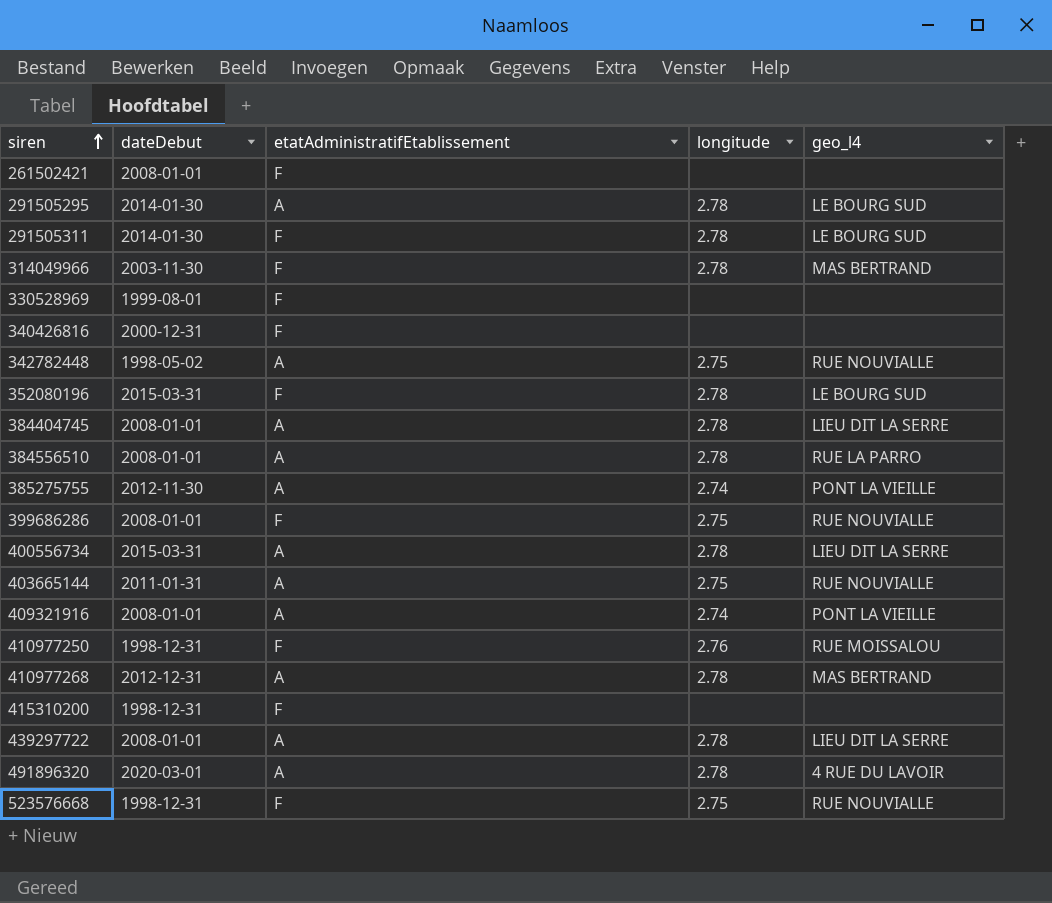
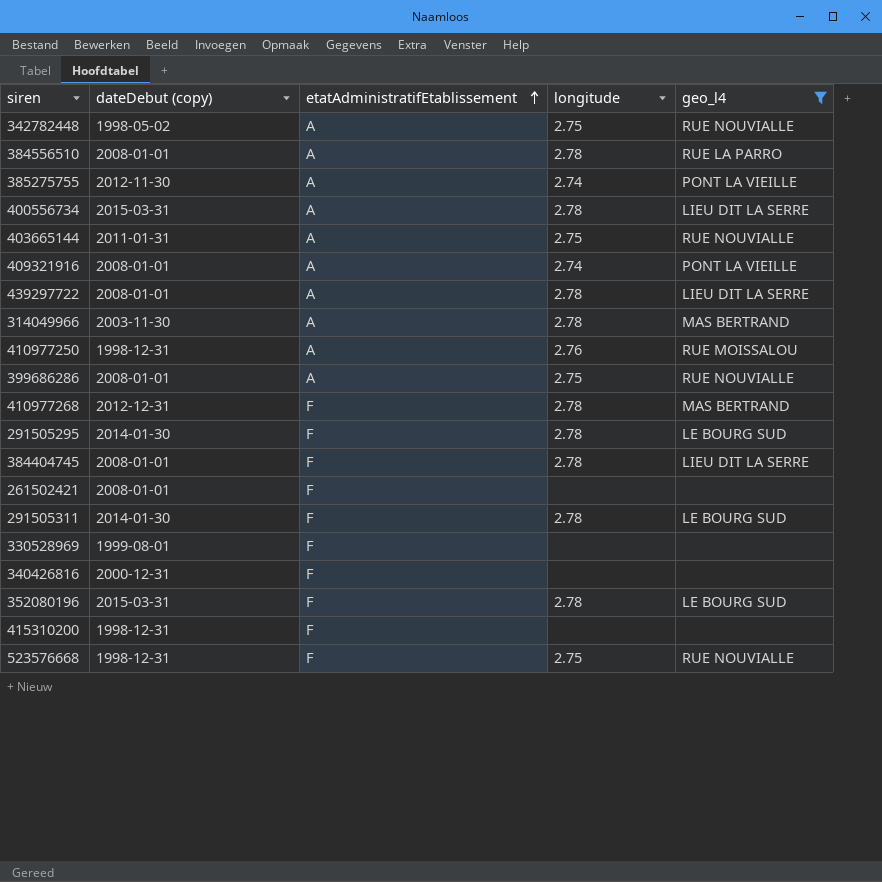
filter: none -> geo_l4 != 4 RUE DU LAVOIR
row order: siren ascending -> etatAdministratifEtablissement ascending
column name: dateDebut -> dateDebut (copy)
314049966 | etatAdministratifEtablissement: F -> A
410977250 | etatAdministratifEtablissement: F -> A
399686286 | etatAdministratifEtablissement: F -> A
410977268 | etatAdministratifEtablissement: A -> F
291505295 | etatAdministratifEtablissement: A -> F
384404745 | etatAdministratifEtablissement: A -> F

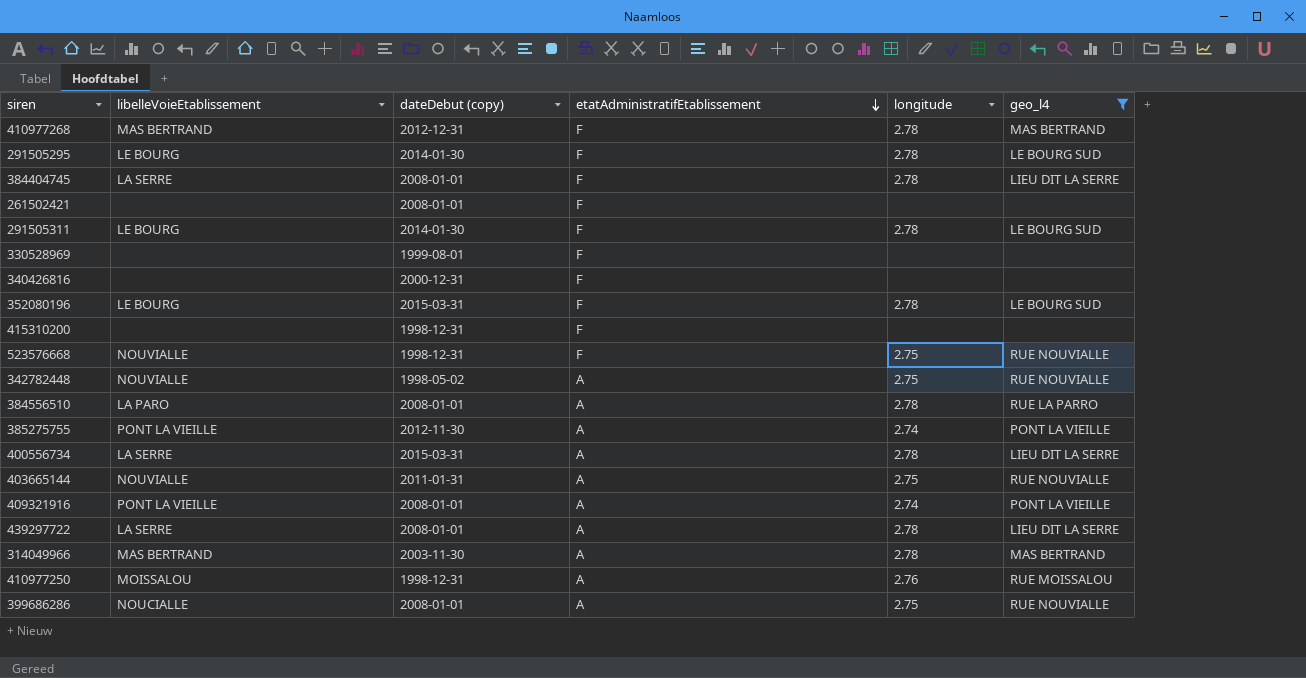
row order: etatAdministratifEtablissement ascending -> etatAdministratifEtablissement descending
column libelleVoieEtablissement | position: none -> 2

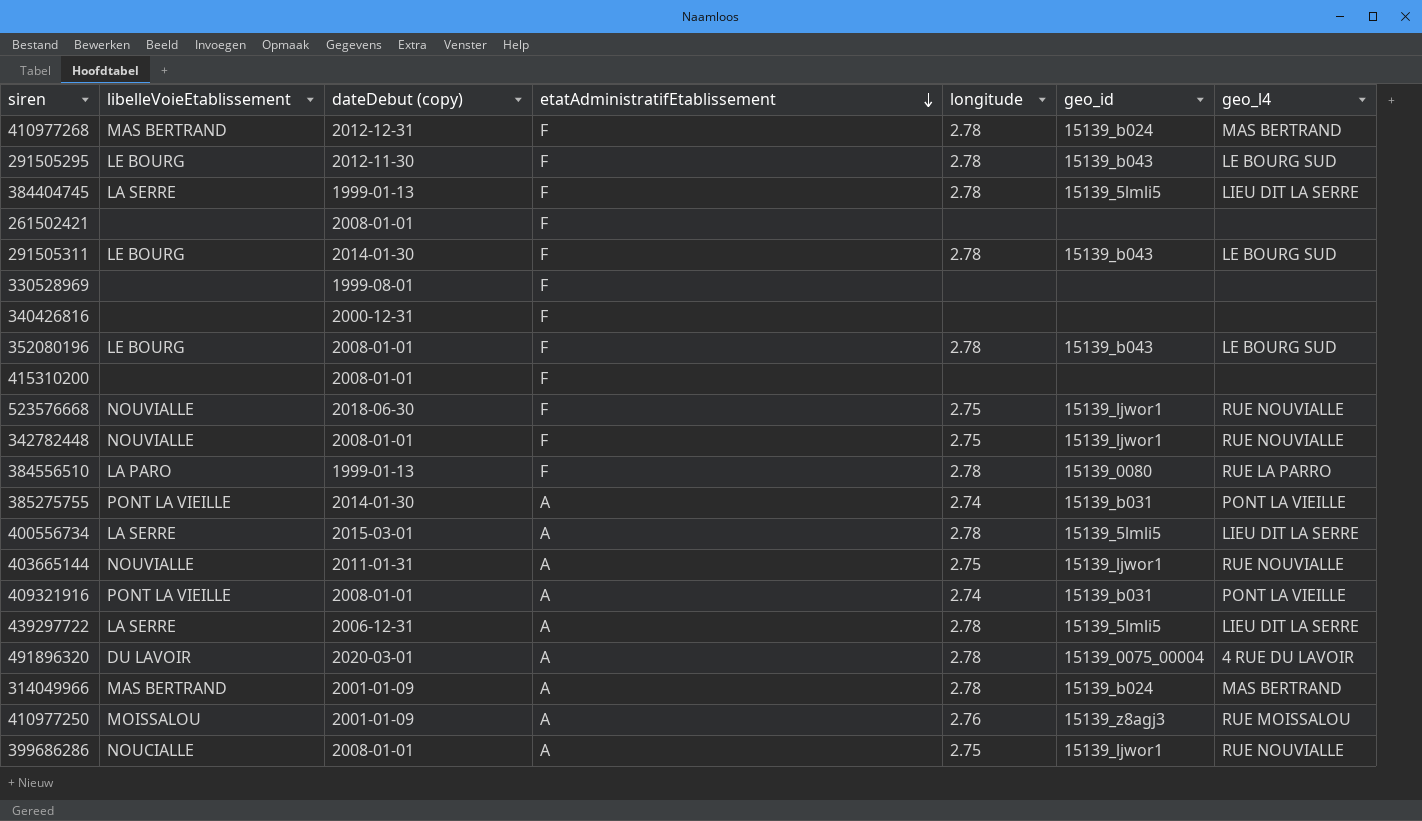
filter: geo_l4 != 4 RUE DU LAVOIR -> none
column geo_id | position: none -> 6
291505295 | dateDebut (copy): 2014-01-30 -> 2012-11-30
384404745 | dateDebut (copy): 2008-01-01 -> 1999-01-13
352080196 | dateDebut (copy): 2015-03-31 -> 2008-01-01
415310200 | dateDebut (copy): 1998-12-31 -> 2008-01-01
523576668 | dateDebut (copy): 1998-12-31 -> 2018-06-30
342782448 | dateDebut (copy): 1998-05-02 -> 2008-01-01
342782448 | etatAdministratifEtablissement: A -> F
384556510 | dateDebut (copy): 2008-01-01 -> 1999-01-13
384556510 | etatAdministratifEtablissement: A -> F
385275755 | dateDebut (copy): 2012-11-30 -> 2014-01-30
400556734 | dateDebut (copy): 2015-03-31 -> 2015-03-01
439297722 | dateDebut (copy): 2008-01-01 -> 2006-12-31
314049966 | dateDebut (copy): 2003-11-30 -> 2001-01-09
410977250 | dateDebut (copy): 1998-12-31 -> 2001-01-09

